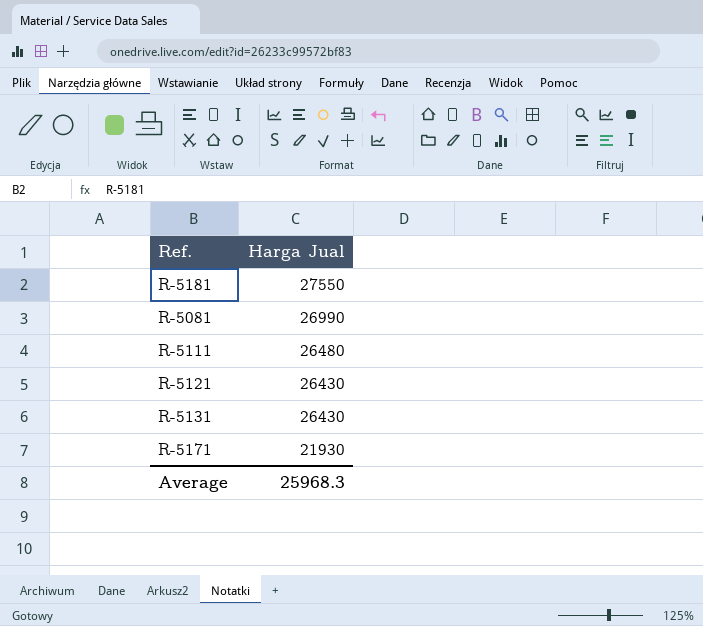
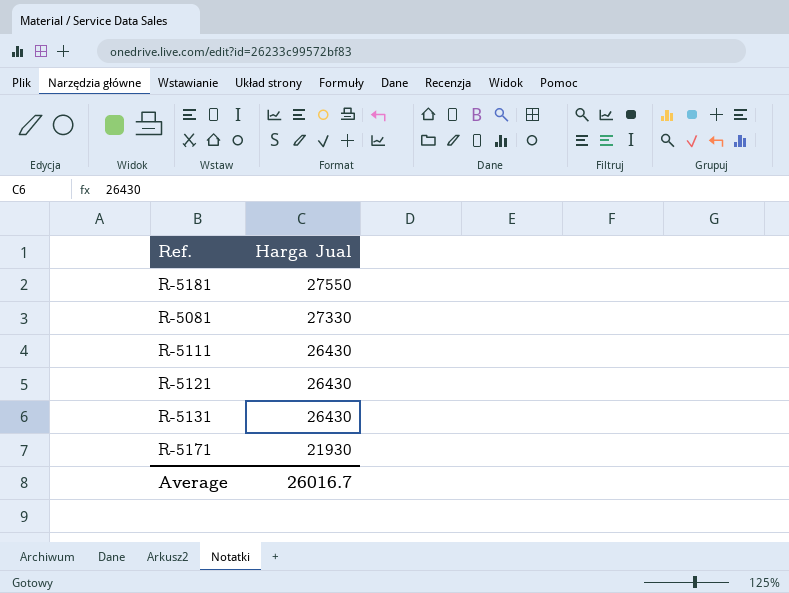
R-5081 | Harga Jual: 26990 -> 27330
R-5111 | Harga Jual: 26480 -> 26430
Average | Harga Jual: 25968.3 -> 26016.7

